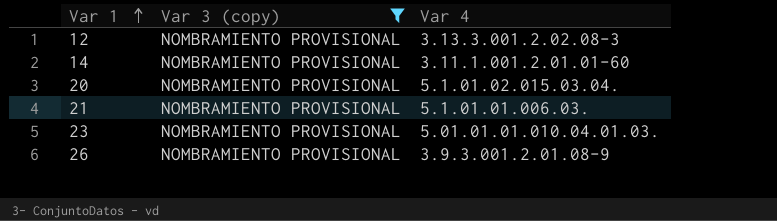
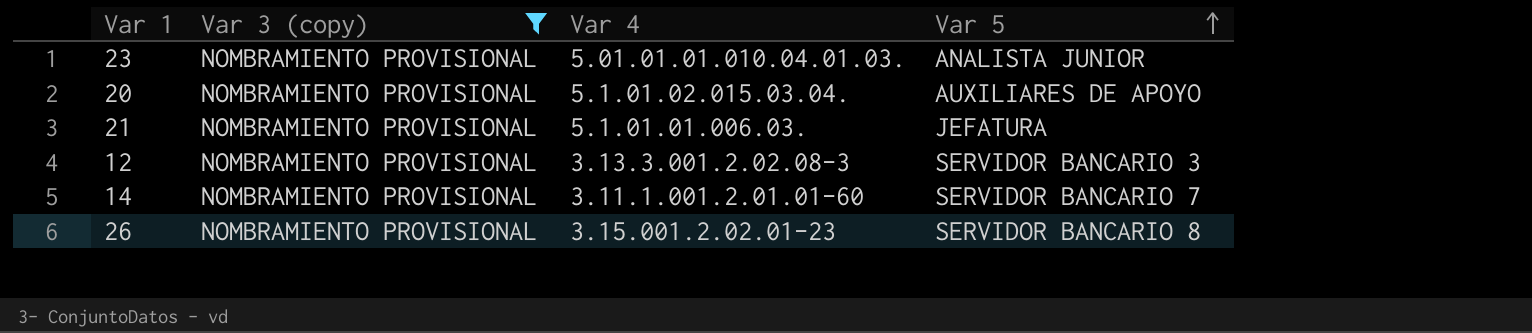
row order: Var 1 ascending -> Var 5 ascending
column Var 5 | position: none -> 4
26 | Var 4: 3.9.3.001.2.01.08-9 -> 3.15.001.2.02.01-23

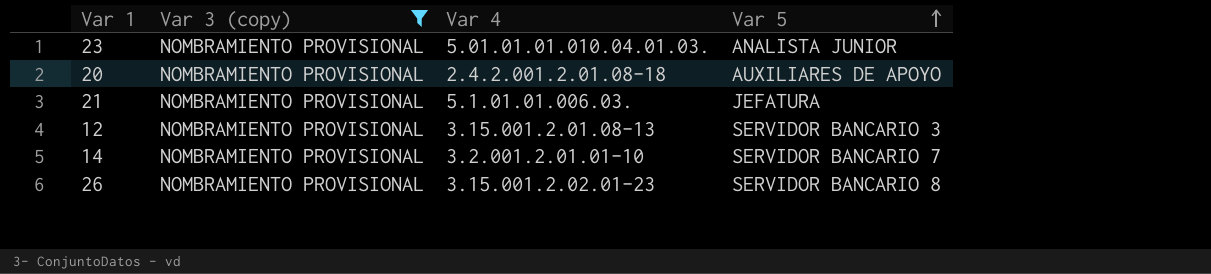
20 | Var 4: 5.1.01.02.015.03.04. -> 2.4.2.001.2.01.08-18
12 | Var 4: 3.13.3.001.2.02.08-3 -> 3.15.001.2.01.08-13
14 | Var 4: 3.11.1.001.2.01.01-60 -> 3.2.001.2.01.01-10

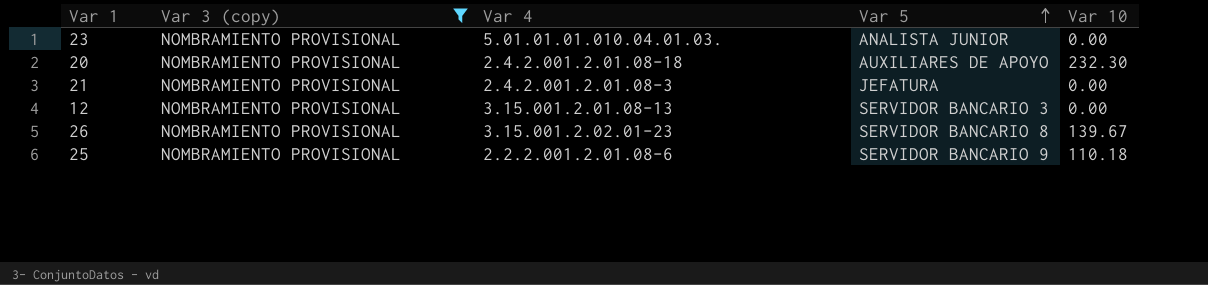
column Var 10 | position: none -> 5
row 14: NOMBRAMIENTO PROVISIONAL | 3.2.001.2.01.01-10 | SERVIDOR BANCARIO 7 -> none
21 | Var 4: 5.1.01.01.006.03. -> 2.4.2.001.2.01.08-3
row 25: none -> NOMBRAMIENTO PROVISIONAL | 2.2.2.001.2.01.08-6 | SERVIDOR BANCARIO 9 | 110.18

